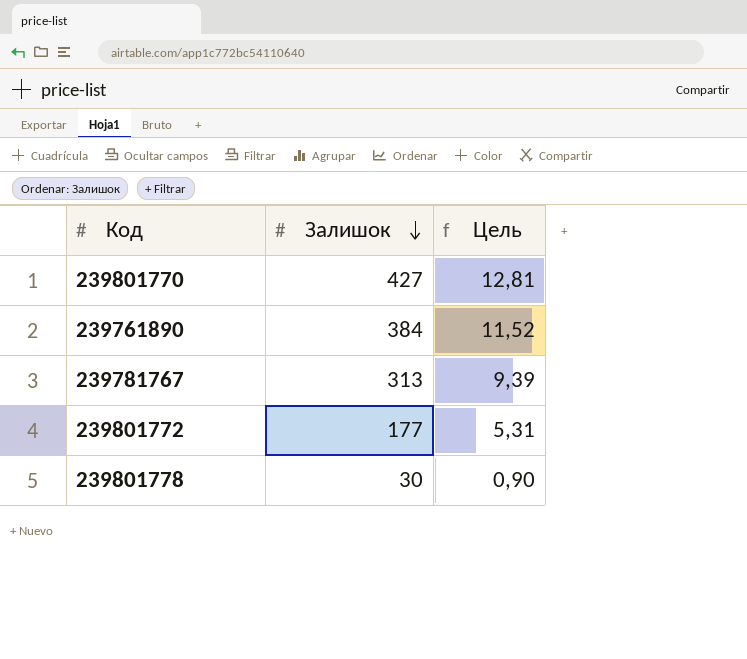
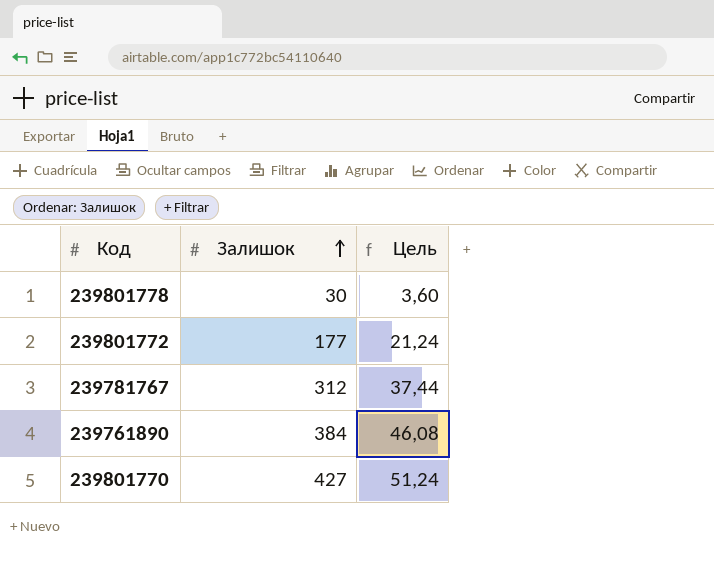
row order: Залишок descending -> Залишок ascending
column Цель | formula: [Залишок] * 0,03 -> [Залишок] * 0,12
239781767 | Залишок: 313 -> 312

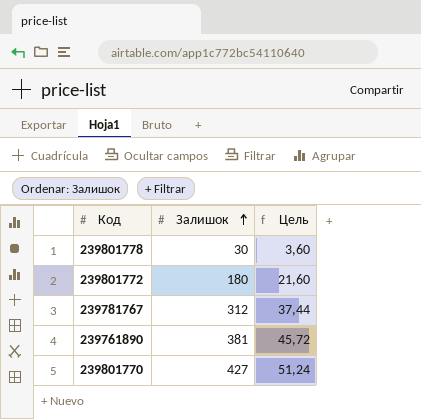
239801772 | Залишок: 177 -> 180
239801772 | Цель: 21,24 -> 21,60
239761890 | Залишок: 384 -> 381
239761890 | Цель: 46,08 -> 45,72

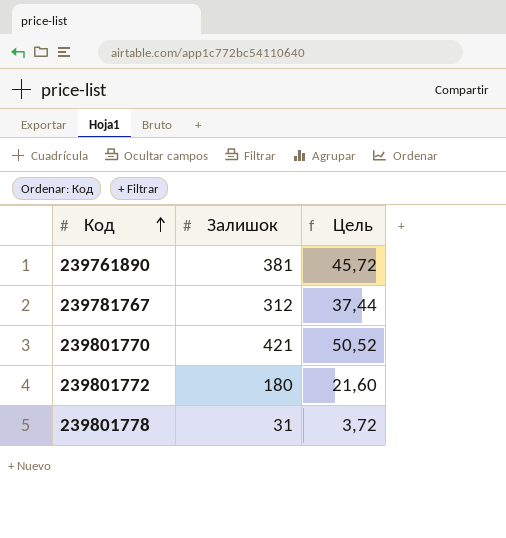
row order: Залишок ascending -> Код ascending
239801770 | Залишок: 427 -> 421
239801770 | Цель: 51,24 -> 50,52
239801778 | Залишок: 30 -> 31
239801778 | Цель: 3,60 -> 3,72

